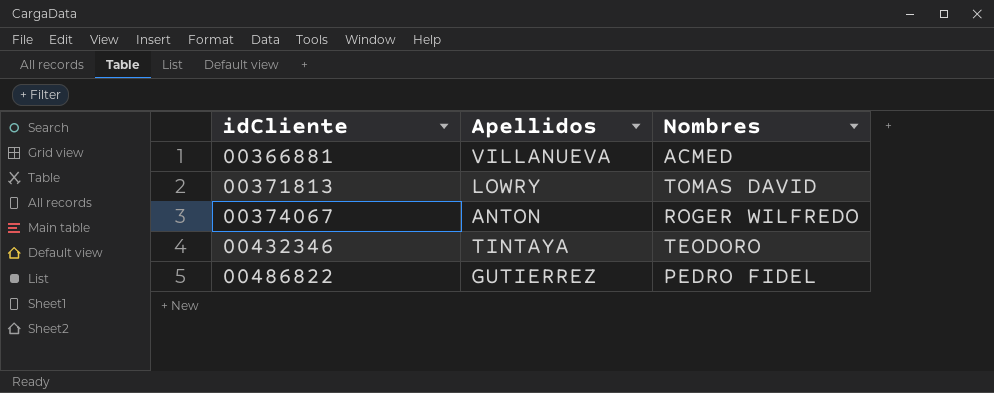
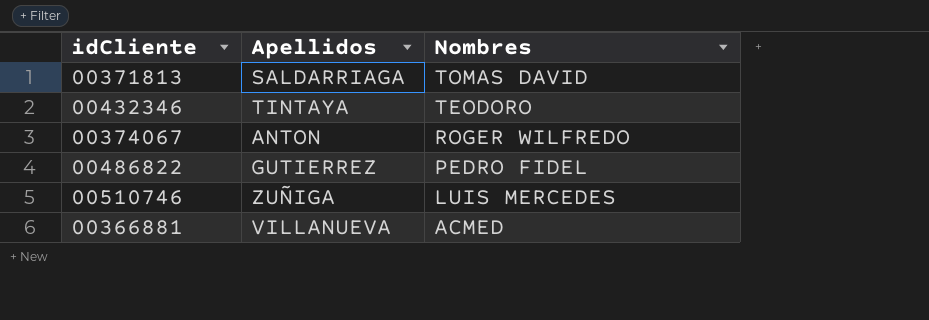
row order: idCliente ascending -> Nombres descending
00371813 | Apellidos: LOWRY -> SALDARRIAGA
row 00510746: none -> ZUÑIGA | LUIS MERCEDES

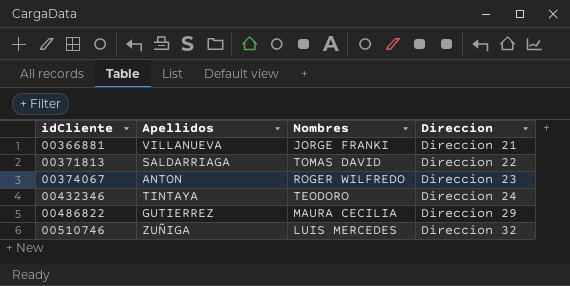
row order: Nombres descending -> idCliente ascending
column Direccion | position: none -> 4
00366881 | Nombres: ACMED -> JORGE FRANKI
00486822 | Nombres: PEDRO FIDEL -> MAURA CECILIA

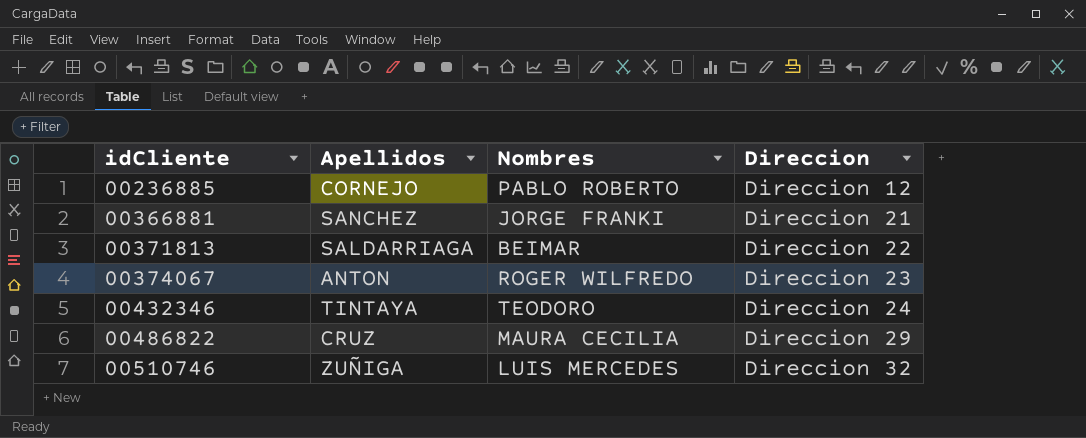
row 00236885: none -> CORNEJO | PABLO ROBERTO | Direccion 12
00366881 | Apellidos: VILLANUEVA -> SANCHEZ
00371813 | Nombres: TOMAS DAVID -> BEIMAR
00486822 | Apellidos: GUTIERREZ -> CRUZ

